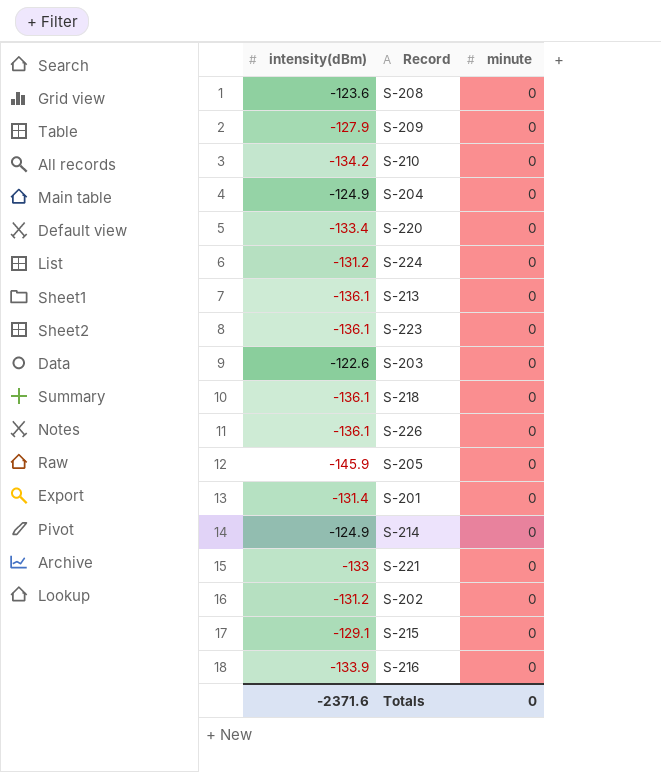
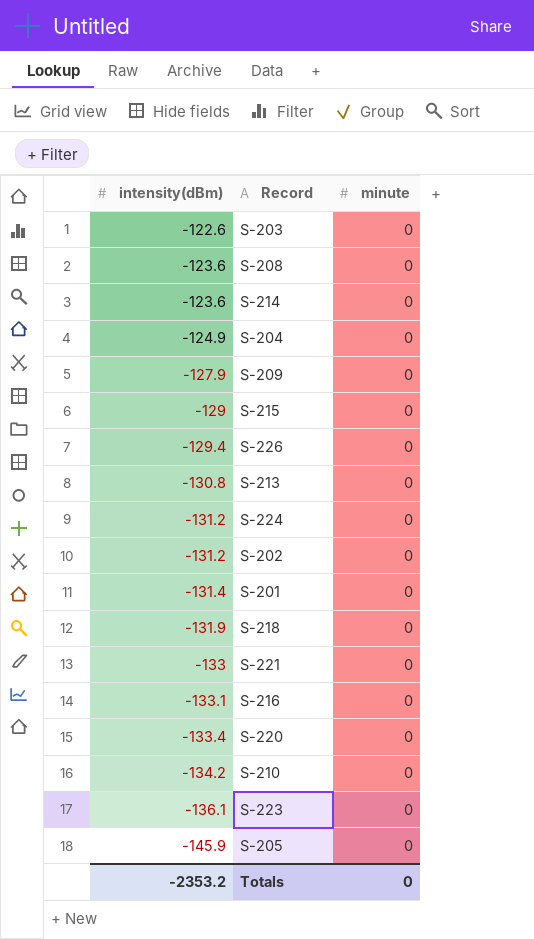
row order: none -> intensity(dBm) descending
S-214 | intensity(dBm): -124.9 -> -123.6
S-215 | intensity(dBm): -129.1 -> -129
S-226 | intensity(dBm): -136.1 -> -129.4
S-213 | intensity(dBm): -136.1 -> -130.8
S-218 | intensity(dBm): -136.1 -> -131.9
S-216 | intensity(dBm): -133.9 -> -133.1
Totals | intensity(dBm): -2371.6 -> -2353.2

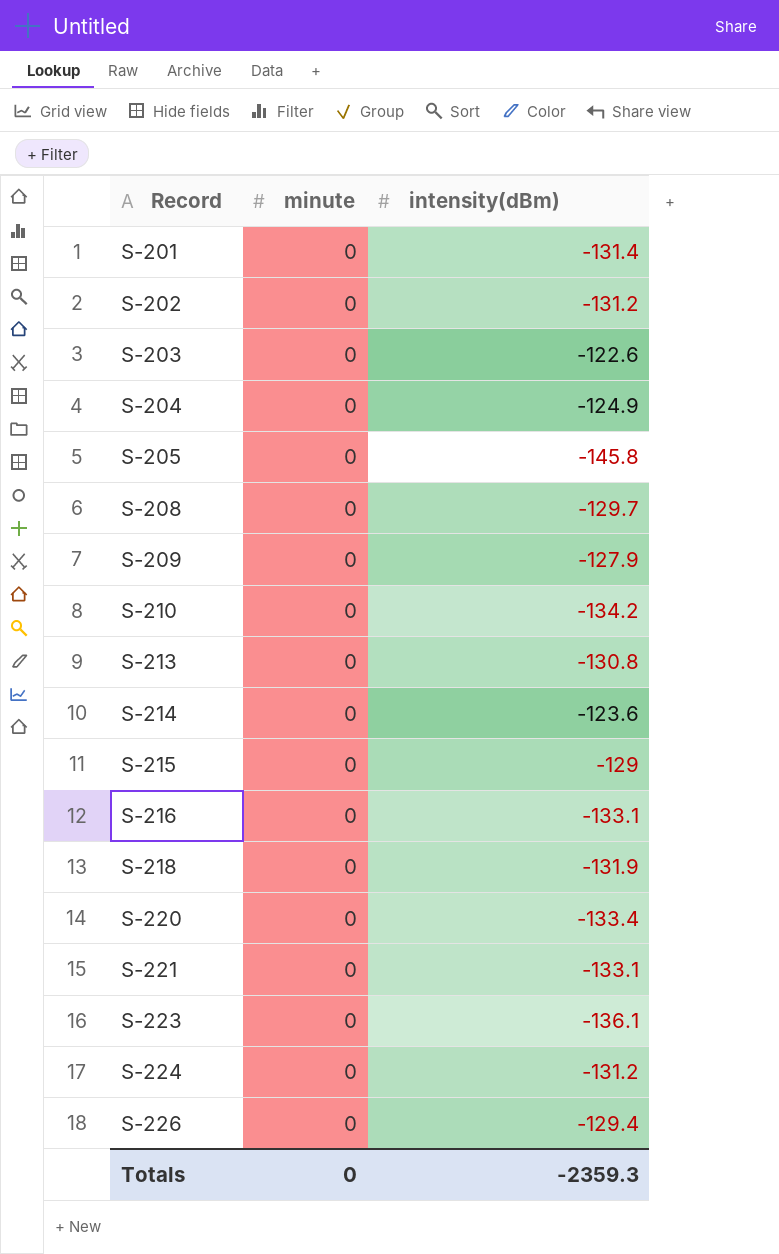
row order: intensity(dBm) descending -> Record ascending
column intensity(dBm) | position: 1 -> 3
S-205 | intensity(dBm): -145.9 -> -145.8
S-208 | intensity(dBm): -123.6 -> -129.7
S-221 | intensity(dBm): -133 -> -133.1
Totals | intensity(dBm): -2353.2 -> -2359.3

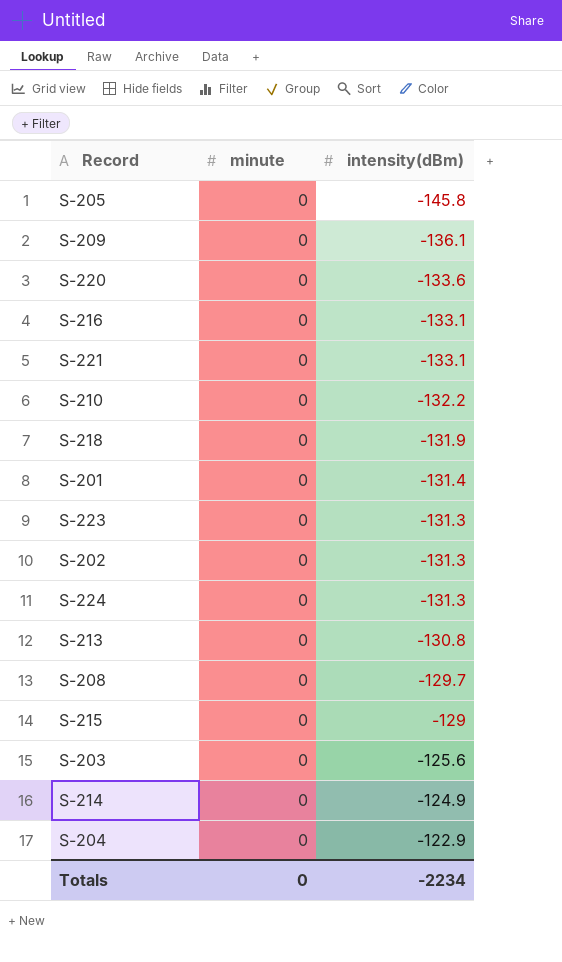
row order: Record ascending -> intensity(dBm) ascending
row S-226: 0 | -129.4 -> none
S-209 | intensity(dBm): -127.9 -> -136.1
S-220 | intensity(dBm): -133.4 -> -133.6
S-210 | intensity(dBm): -134.2 -> -132.2
S-223 | intensity(dBm): -136.1 -> -131.3
S-202 | intensity(dBm): -131.2 -> -131.3
S-224 | intensity(dBm): -131.2 -> -131.3
S-203 | intensity(dBm): -122.6 -> -125.6
S-214 | intensity(dBm): -123.6 -> -124.9
S-204 | intensity(dBm): -124.9 -> -122.9
Totals | intensity(dBm): -2359.3 -> -2234

